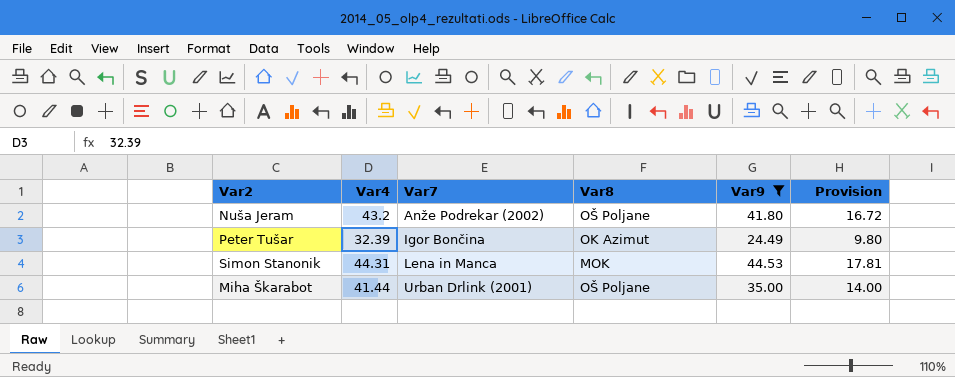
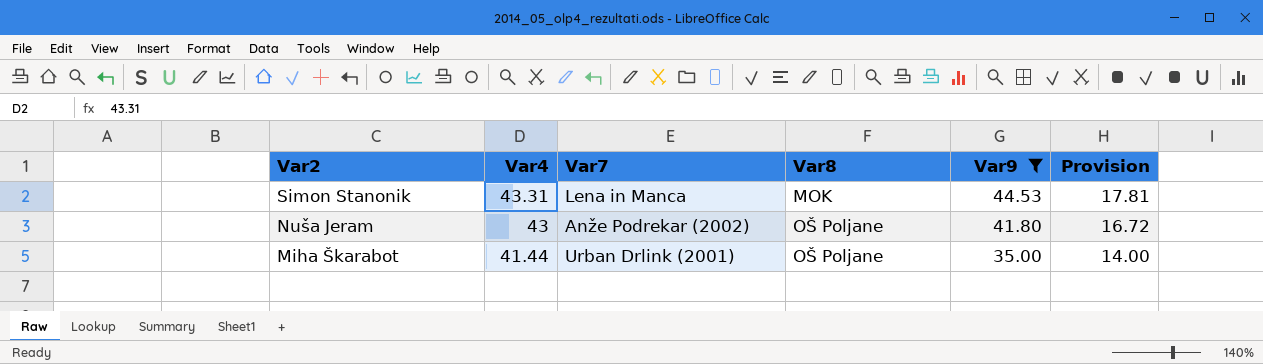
row order: Var7 ascending -> Var2 descending
row Peter Tušar: 32.39 | Igor Bončina | OK Azimut | 24.49 | 9.80 -> none
Simon Stanonik | Var4: 44.31 -> 43.31
Nuša Jeram | Var4: 43.2 -> 43

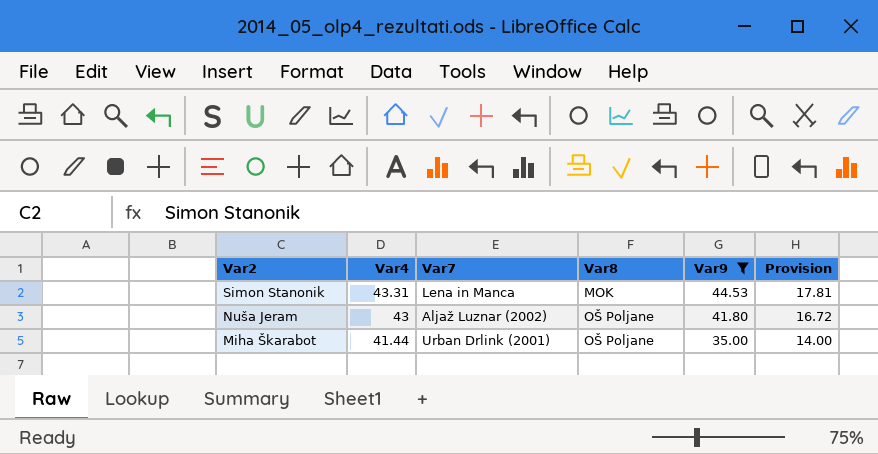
Nuša Jeram | Var7: Anže Podrekar (2002) -> Aljaž Luznar (2002)

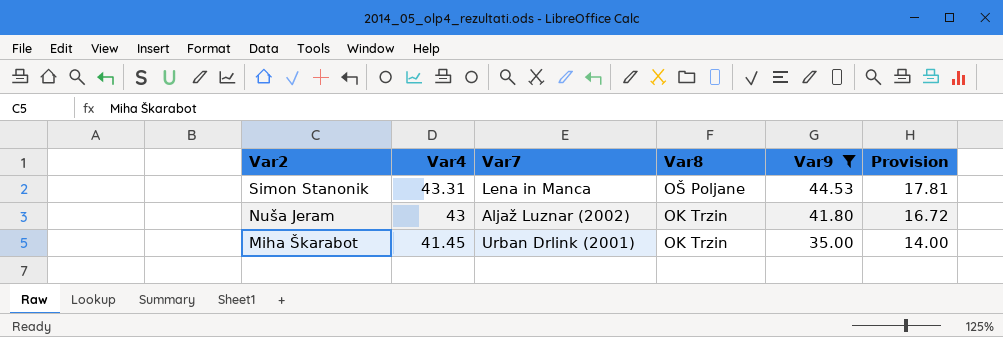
Simon Stanonik | Var8: MOK -> OŠ Poljane
Nuša Jeram | Var8: OŠ Poljane -> OK Trzin
Miha Škarabot | Var4: 41.44 -> 41.45
Miha Škarabot | Var8: OŠ Poljane -> OK Trzin

